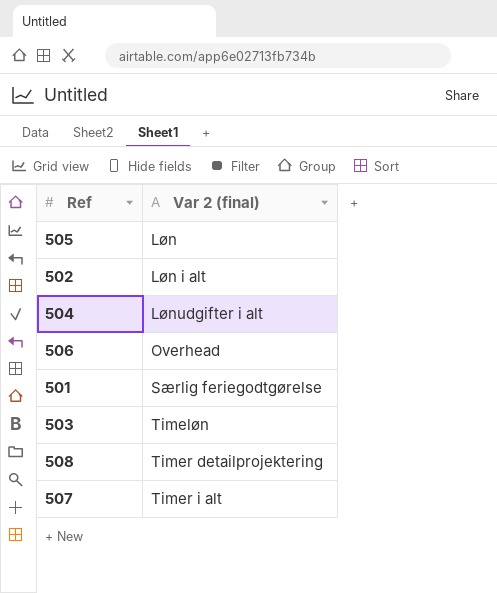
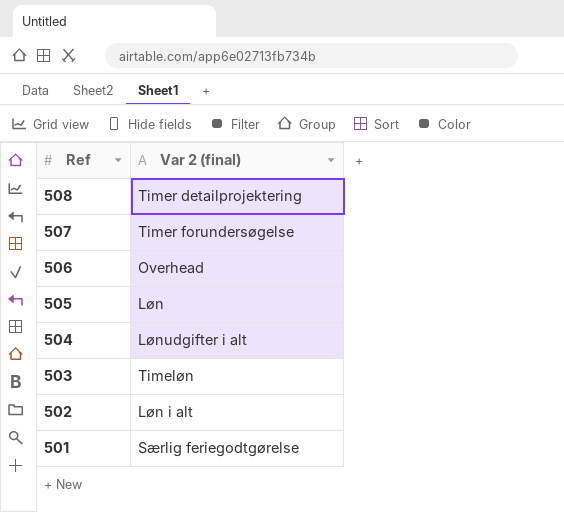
row order: Var 2 (final) ascending -> Ref descending
507 | Var 2 (final): Timer i alt -> Timer forundersøgelse

